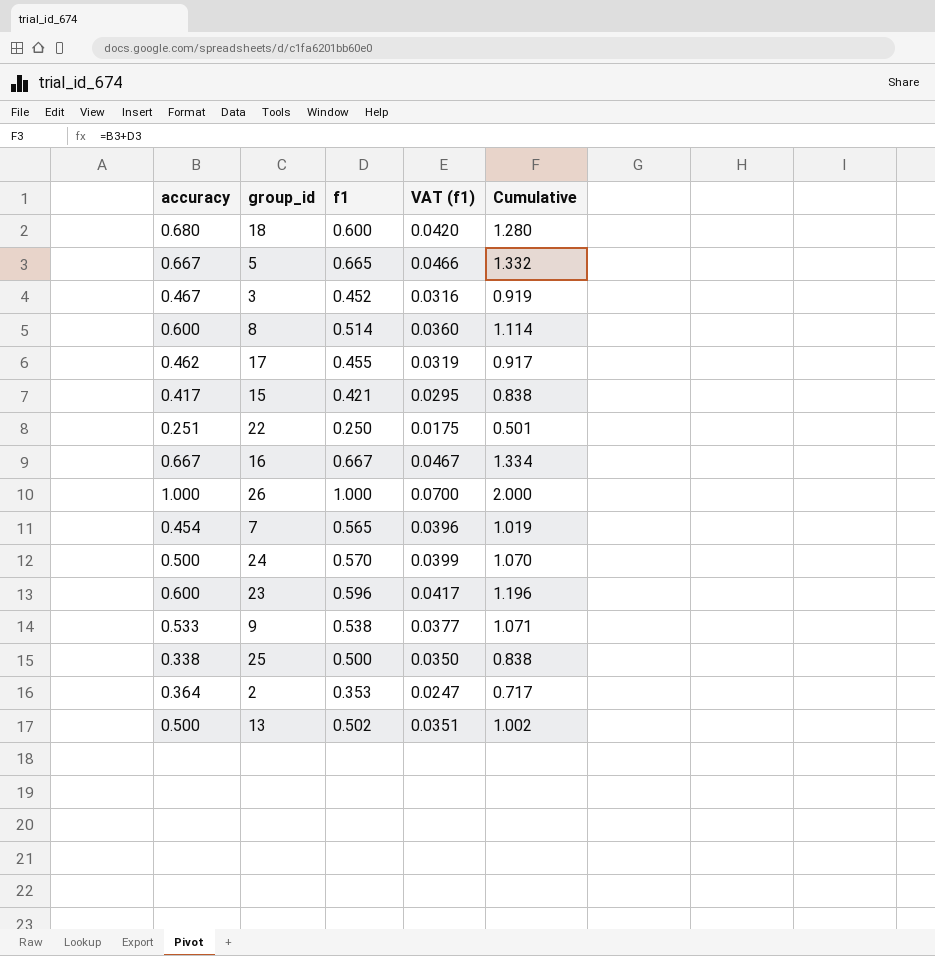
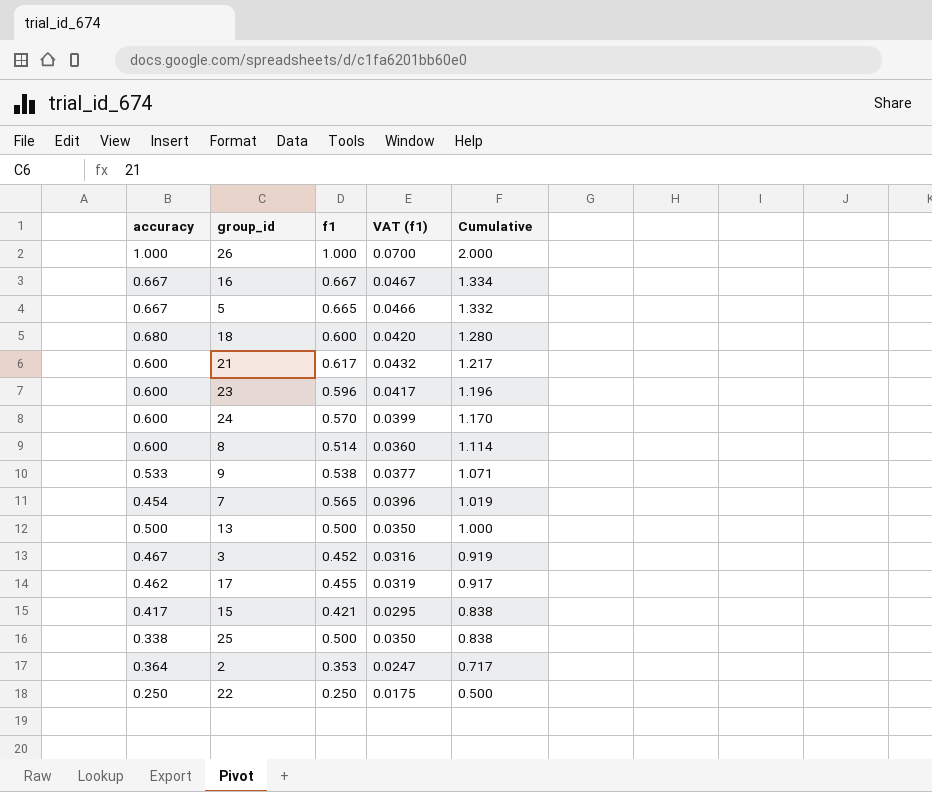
row order: none -> Cumulative descending
row 21: none -> 0.600 | 0.617 | 0.0432 | 1.217
24 | accuracy: 0.500 -> 0.600
24 | Cumulative: 1.070 -> 1.170
13 | f1: 0.502 -> 0.500
13 | VAT (f1): 0.0351 -> 0.0350
13 | Cumulative: 1.002 -> 1.000
22 | accuracy: 0.251 -> 0.250
22 | Cumulative: 0.501 -> 0.500

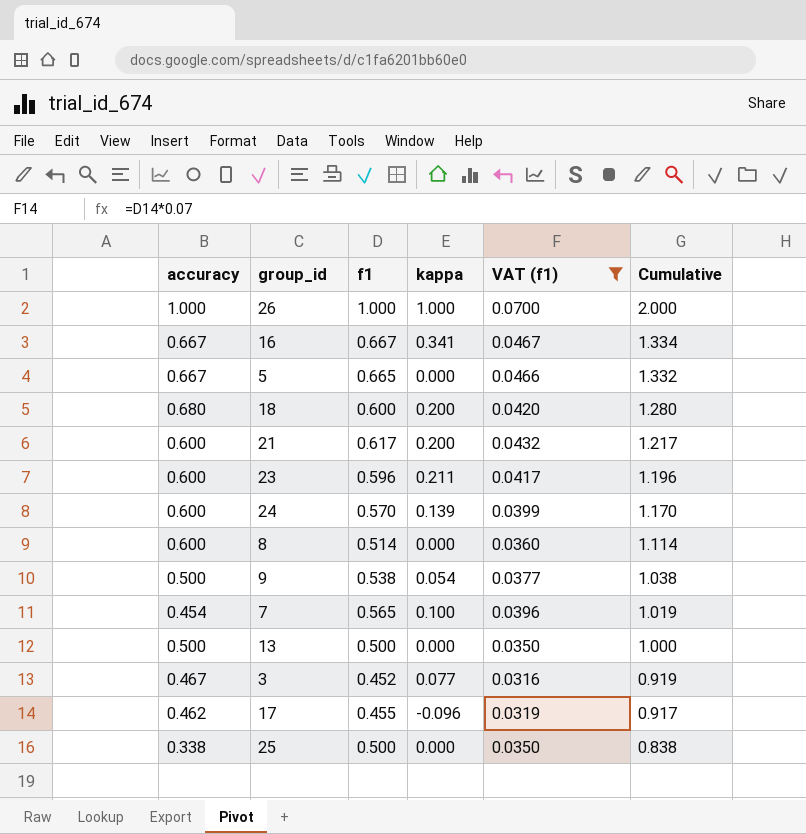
filter: none -> VAT (f1) >= 0.0316
column kappa | position: none -> 4
9 | accuracy: 0.533 -> 0.500
9 | Cumulative: 1.071 -> 1.038

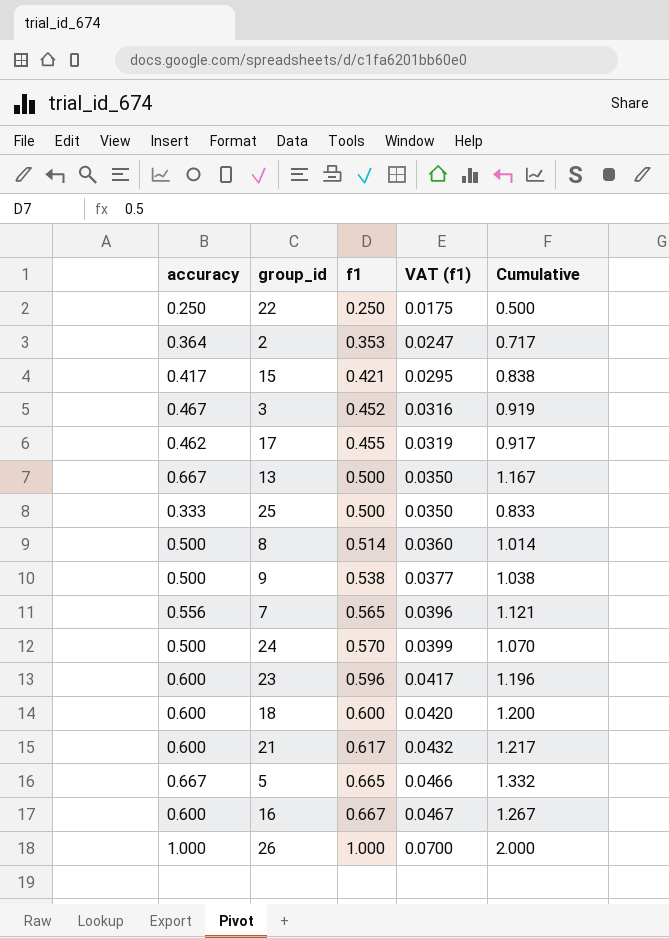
filter: VAT (f1) >= 0.0316 -> none
row order: Cumulative descending -> f1 ascending
column kappa | position: 4 -> none
13 | accuracy: 0.500 -> 0.667
13 | Cumulative: 1.000 -> 1.167
25 | accuracy: 0.338 -> 0.333
25 | Cumulative: 0.838 -> 0.833
8 | accuracy: 0.600 -> 0.500
8 | Cumulative: 1.114 -> 1.014
7 | accuracy: 0.454 -> 0.556
7 | Cumulative: 1.019 -> 1.121
24 | accuracy: 0.600 -> 0.500
24 | Cumulative: 1.170 -> 1.070
18 | accuracy: 0.680 -> 0.600
18 | Cumulative: 1.280 -> 1.200
16 | accuracy: 0.667 -> 0.600
16 | Cumulative: 1.334 -> 1.267

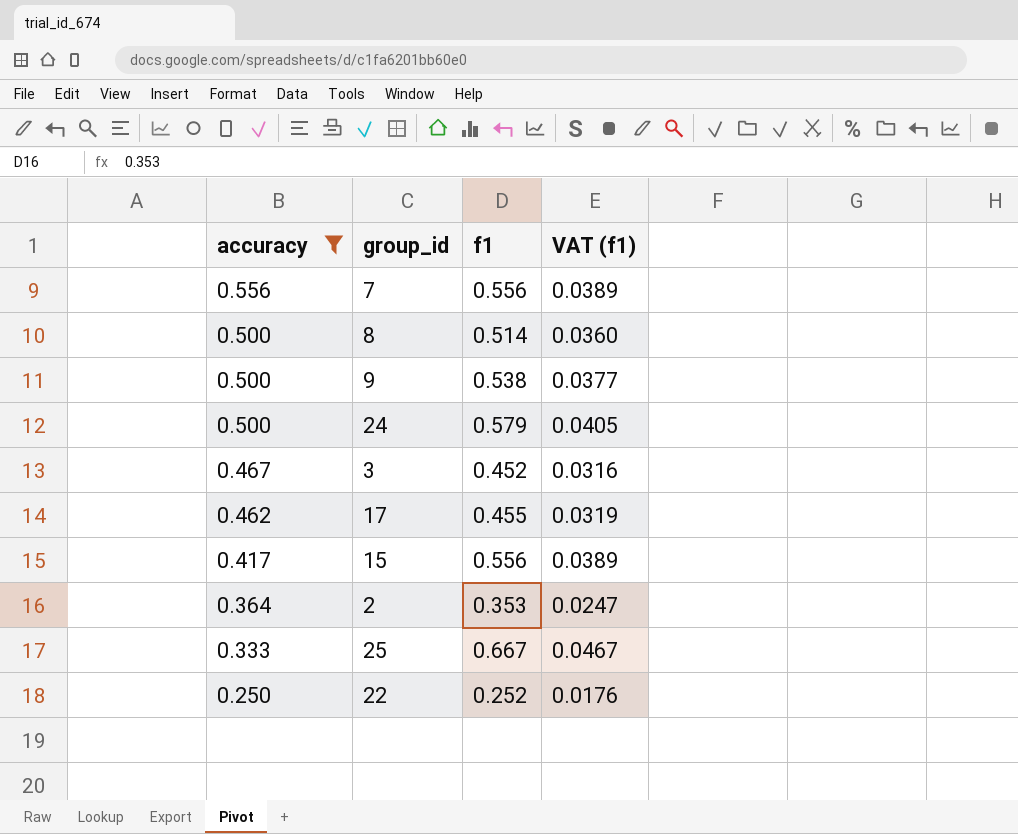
filter: none -> accuracy <= 0.556
row order: f1 ascending -> accuracy descending
column Cumulative | formula: [accuracy] + [f1] -> none
7 | f1: 0.565 -> 0.556
7 | VAT (f1): 0.0396 -> 0.0389
24 | f1: 0.570 -> 0.579
24 | VAT (f1): 0.0399 -> 0.0405
15 | f1: 0.421 -> 0.556
15 | VAT (f1): 0.0295 -> 0.0389
25 | f1: 0.500 -> 0.667
25 | VAT (f1): 0.0350 -> 0.0467
22 | f1: 0.250 -> 0.252
22 | VAT (f1): 0.0175 -> 0.0176

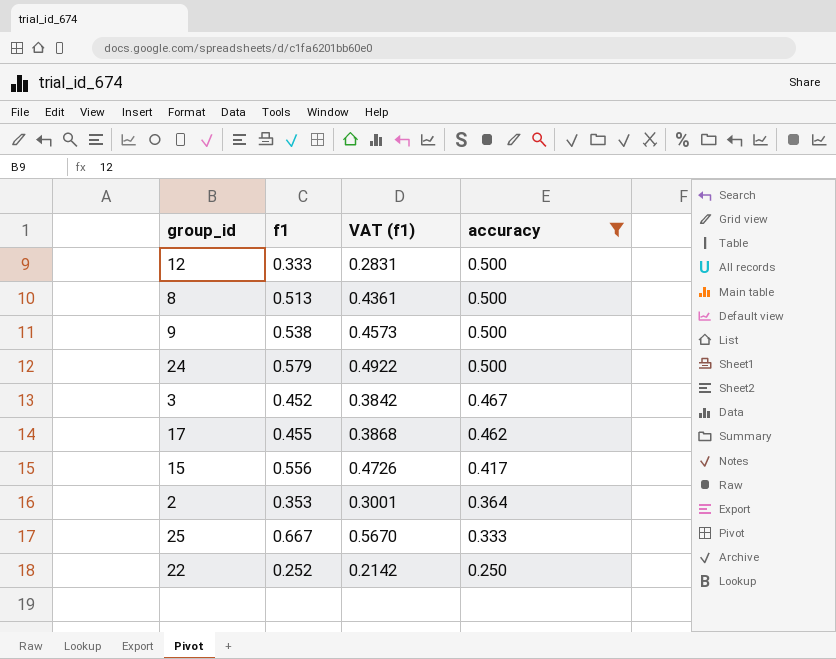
column VAT (f1) | formula: [f1] * 0.07 -> [f1] * 0.85
column accuracy | position: 1 -> 4
row 7: 0.556 | 0.556 | 0.0389 -> none
row 12: none -> 0.333 | 0.2831 | 0.500
8 | f1: 0.514 -> 0.513

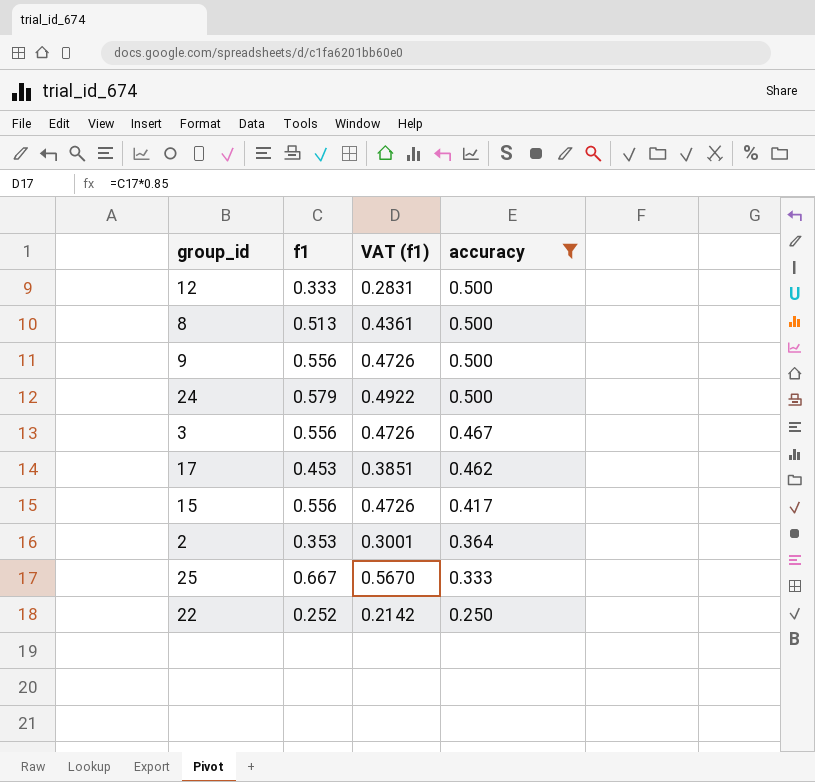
9 | f1: 0.538 -> 0.556
9 | VAT (f1): 0.4573 -> 0.4726
3 | f1: 0.452 -> 0.556
3 | VAT (f1): 0.3842 -> 0.4726
17 | f1: 0.455 -> 0.453
17 | VAT (f1): 0.3868 -> 0.3851

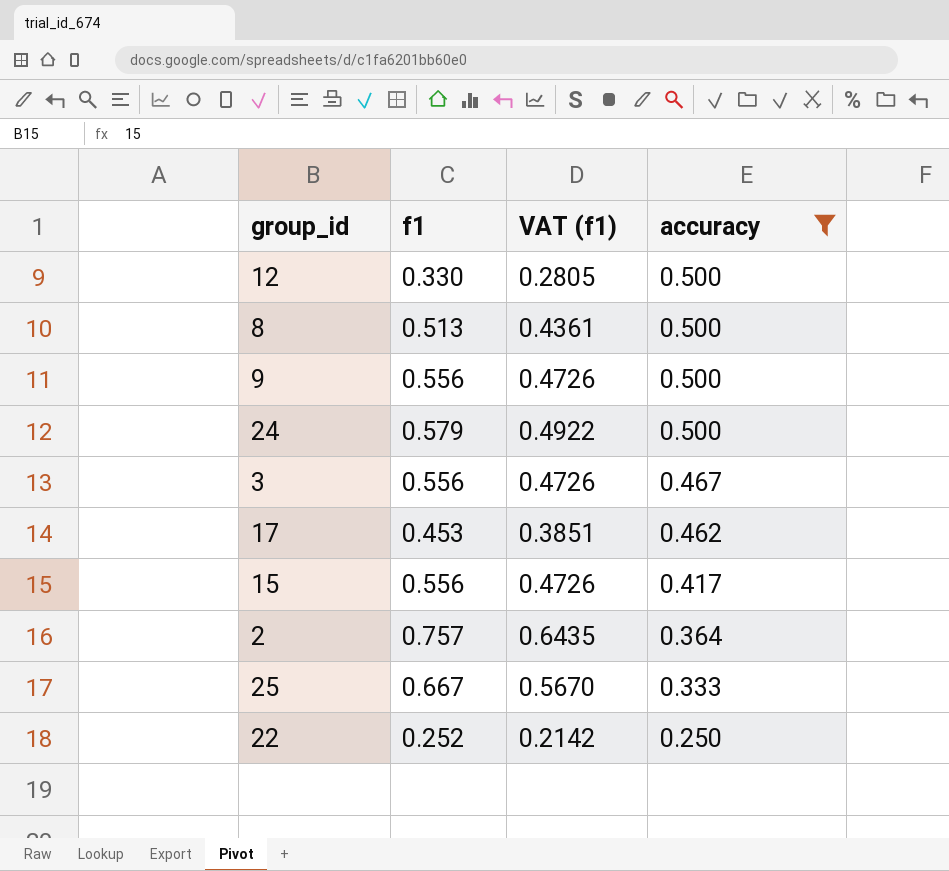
12 | f1: 0.333 -> 0.330
12 | VAT (f1): 0.2831 -> 0.2805
2 | f1: 0.353 -> 0.757
2 | VAT (f1): 0.3001 -> 0.6435

